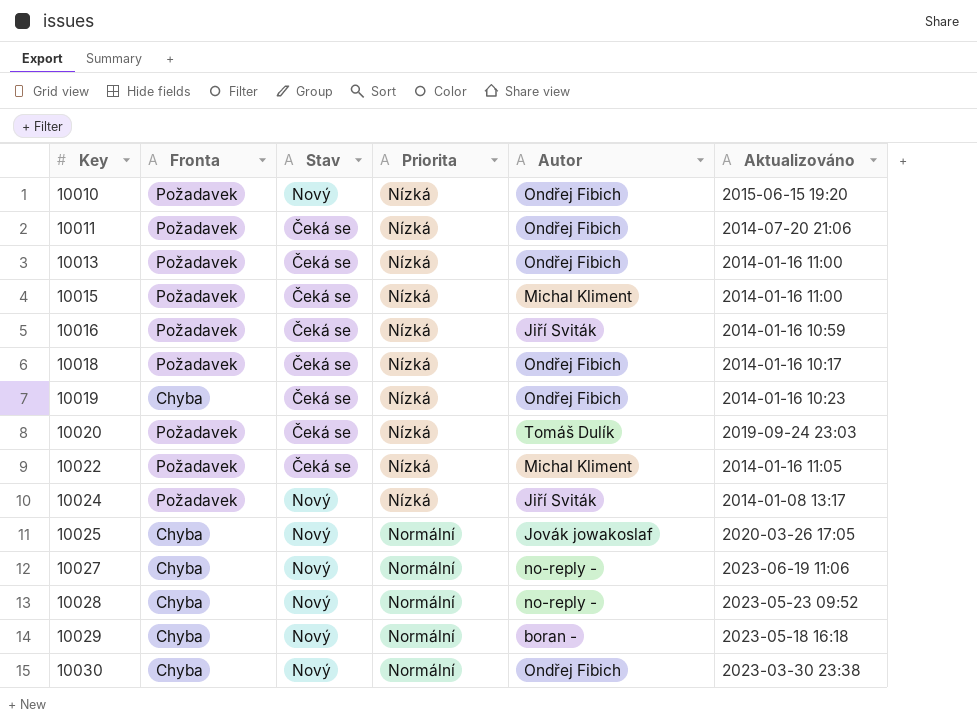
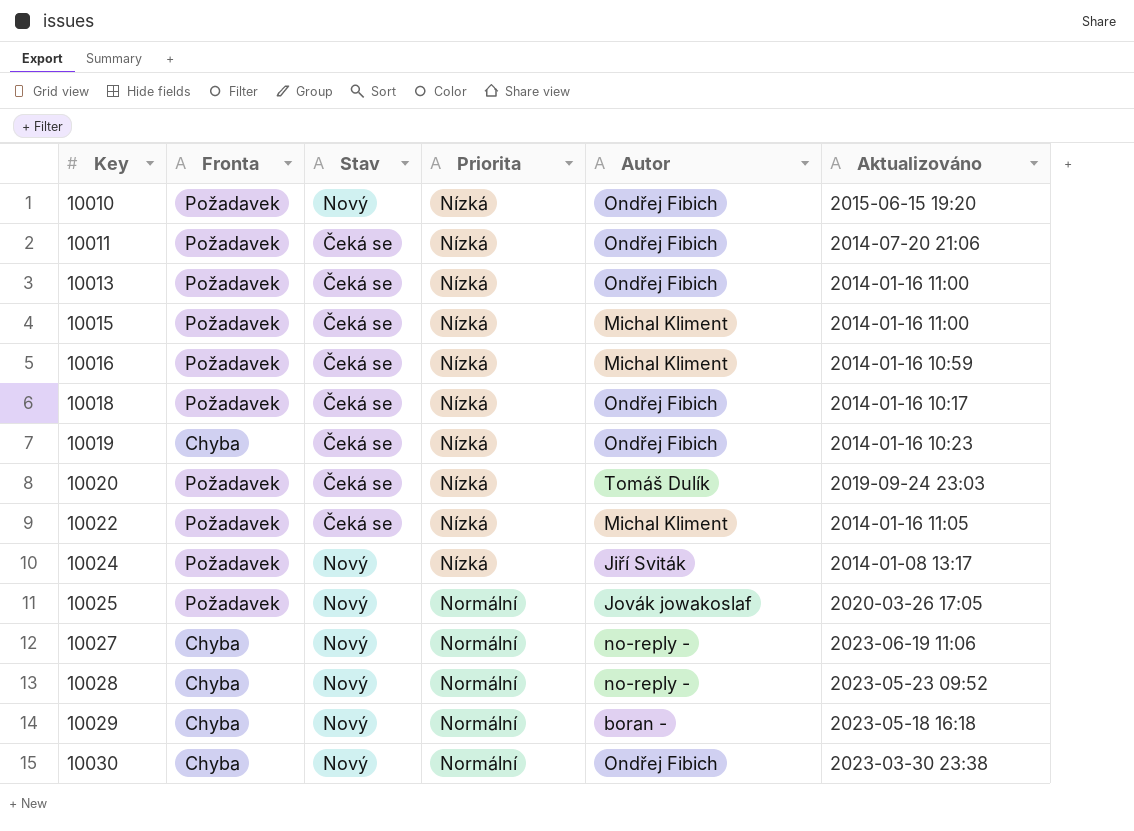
10016 | Autor: Jiří Sviták -> Michal Kliment
10025 | Fronta: Chyba -> Požadavek

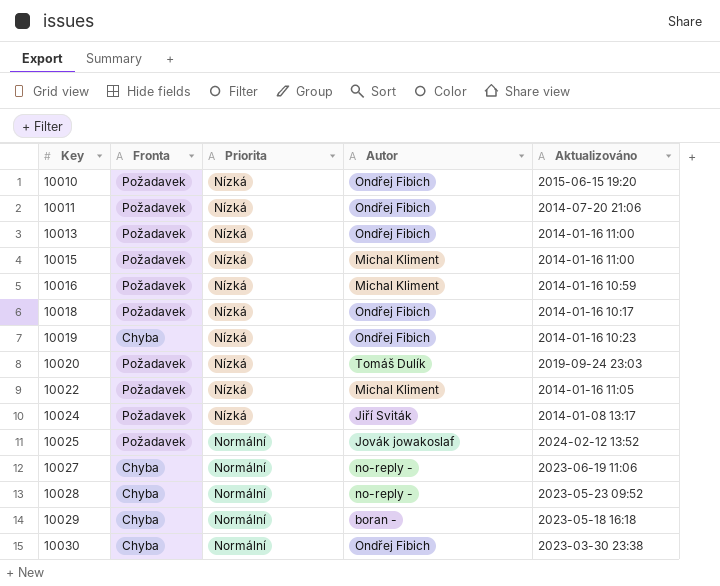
column Stav | position: 3 -> none
10025 | Aktualizováno: 2020-03-26 17:05 -> 2024-02-12 13:52

